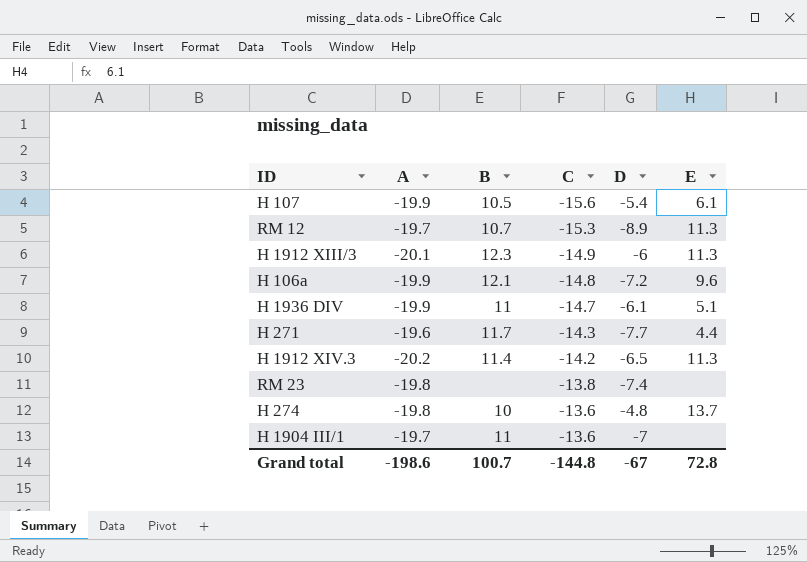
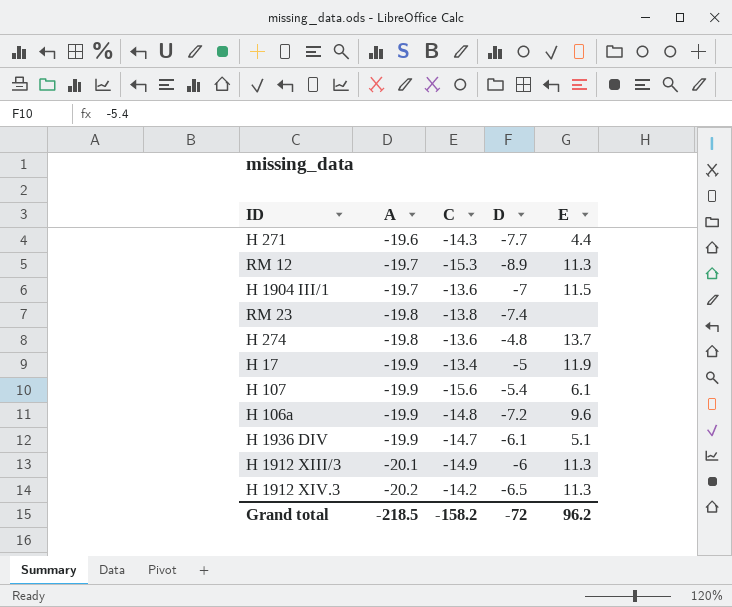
row order: C ascending -> A descending
column B | position: 3 -> none
H 1904 III/1 | E: none -> 11.5
row H 17: none -> -19.9 | -13.4 | -5 | 11.9
Grand total | A: -198.6 -> -218.5
Grand total | C: -144.8 -> -158.2
Grand total | D: -67 -> -72
Grand total | E: 72.8 -> 96.2

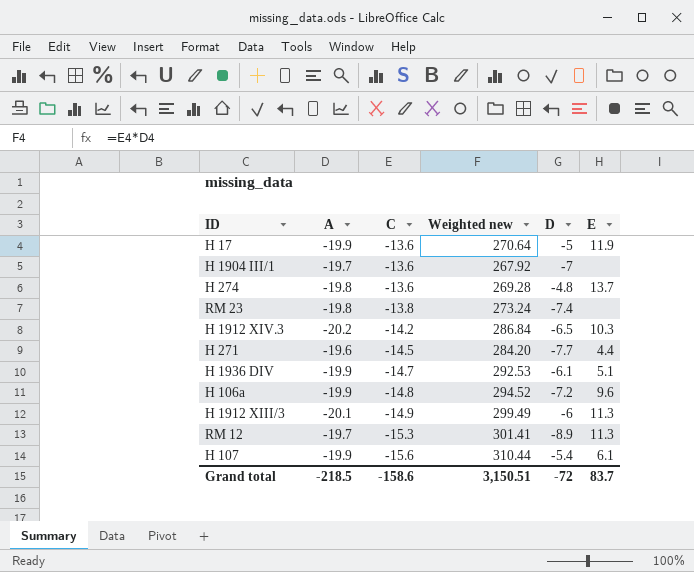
row order: A descending -> C descending
column Weighted new | formula: none -> [A] * [C]
H 17 | C: -13.4 -> -13.6
H 1904 III/1 | E: 11.5 -> none
H 1912 XIV.3 | E: 11.3 -> 10.3
H 271 | C: -14.3 -> -14.5
Grand total | C: -158.2 -> -158.6
Grand total | E: 96.2 -> 83.7

